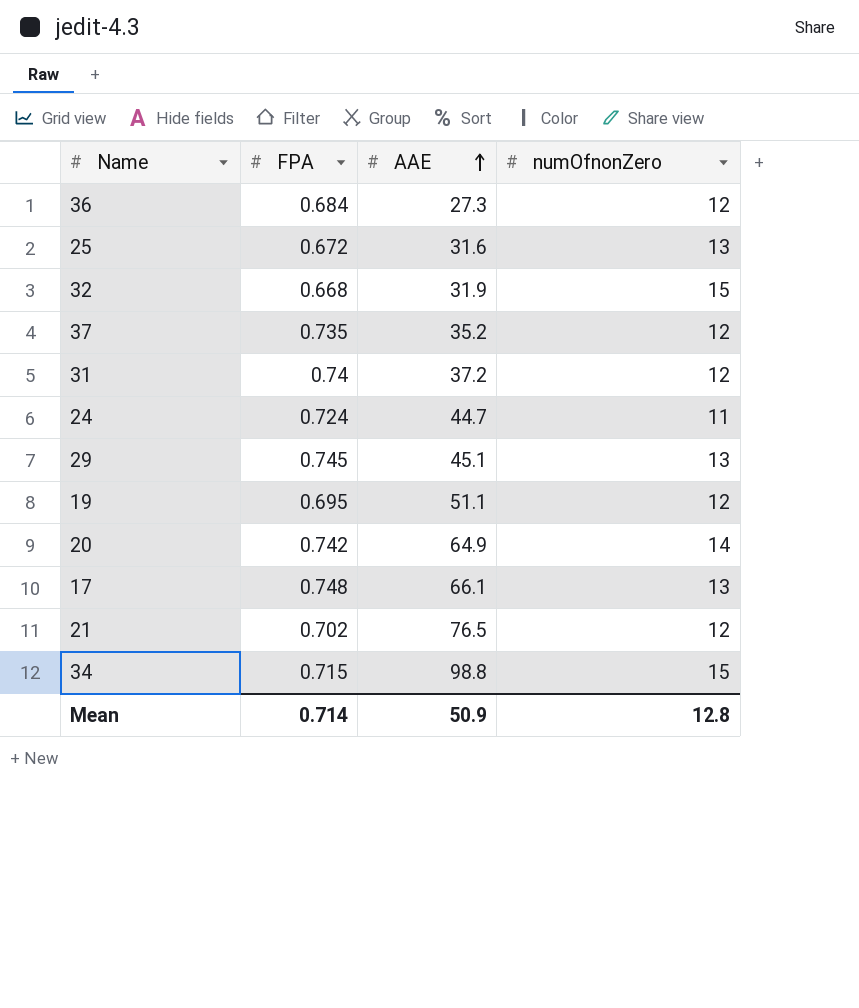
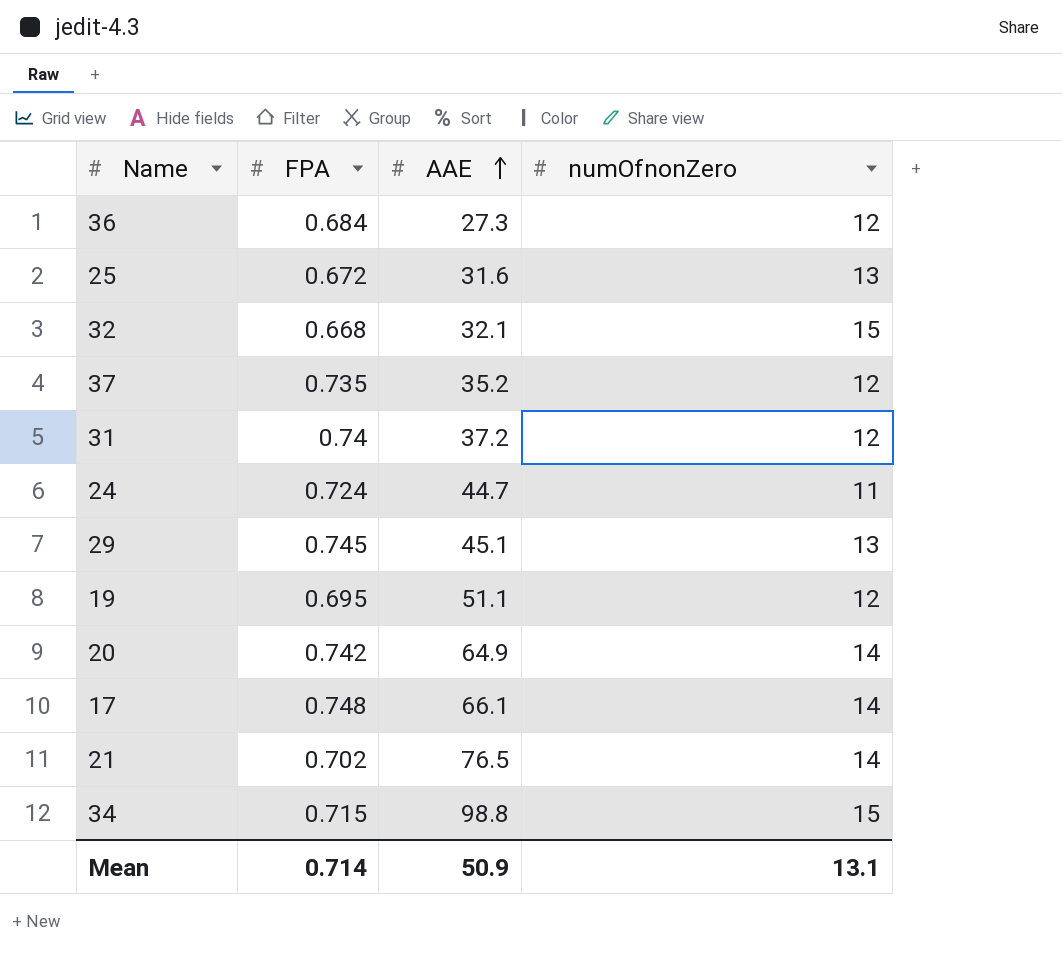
32 | AAE: 31.9 -> 32.1
17 | numOfnonZero: 13 -> 14
21 | numOfnonZero: 12 -> 14
Mean | numOfnonZero: 12.8 -> 13.1

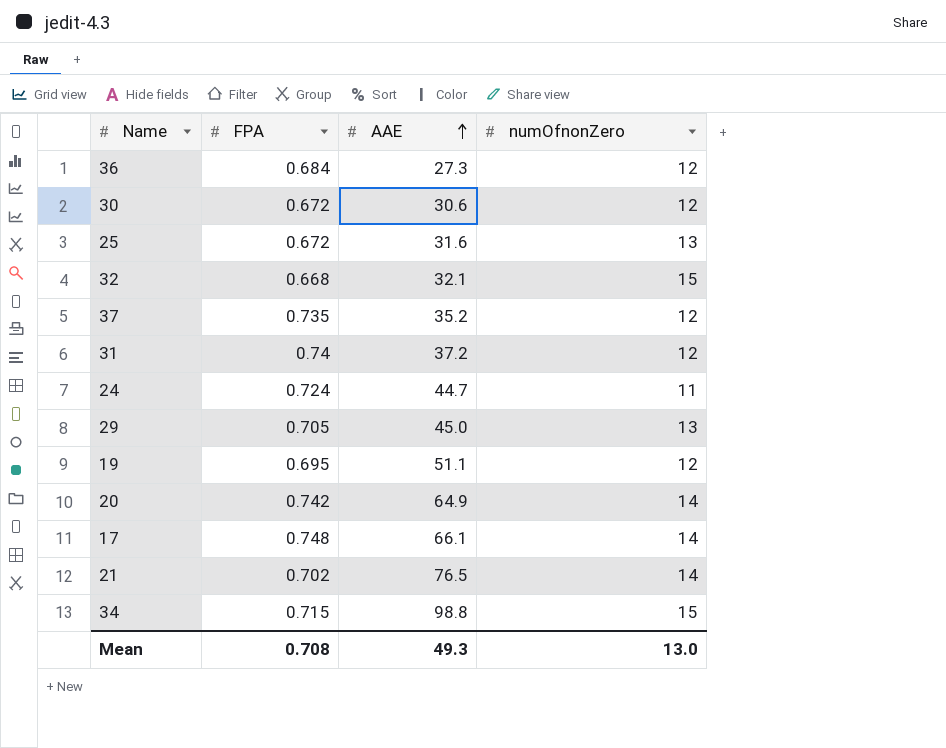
row 30: none -> 0.672 | 30.6 | 12
29 | FPA: 0.745 -> 0.705
29 | AAE: 45.1 -> 45.0
Mean | FPA: 0.714 -> 0.708
Mean | AAE: 50.9 -> 49.3
Mean | numOfnonZero: 13.1 -> 13.0

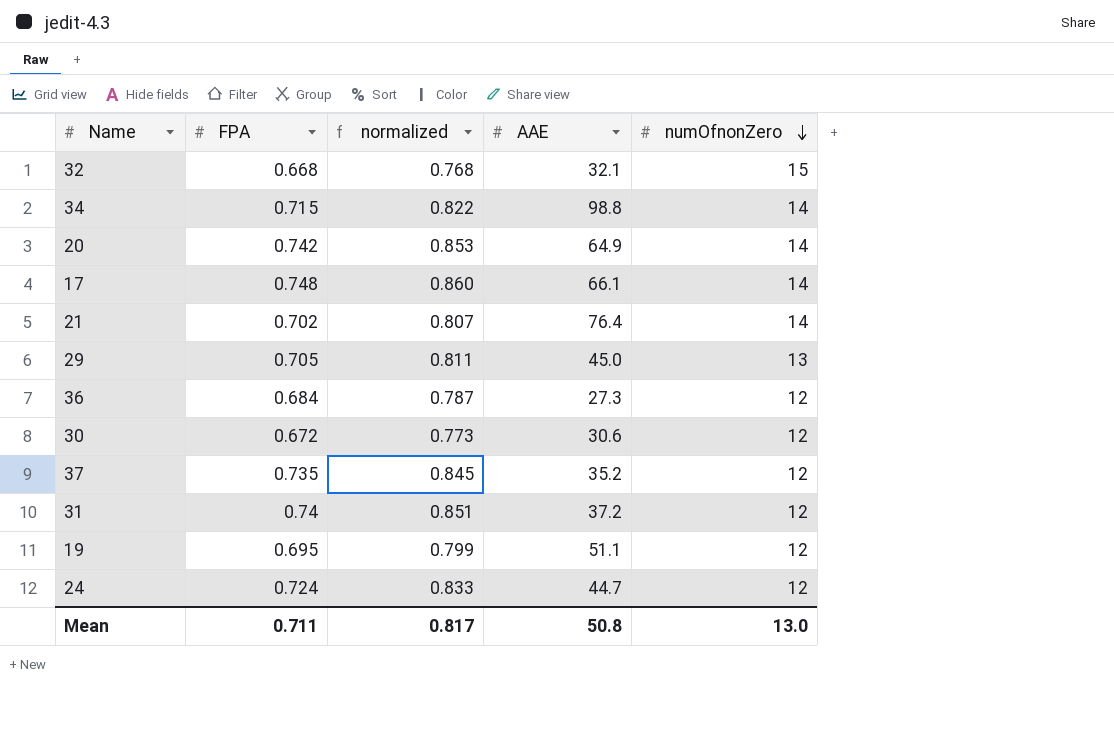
row order: AAE ascending -> numOfnonZero descending
column normalized | formula: none -> [FPA] * 1.15
row 25: 0.672 | 31.6 | 13 -> none
34 | numOfnonZero: 15 -> 14
21 | AAE: 76.5 -> 76.4
24 | numOfnonZero: 11 -> 12
Mean | FPA: 0.708 -> 0.711
Mean | AAE: 49.3 -> 50.8

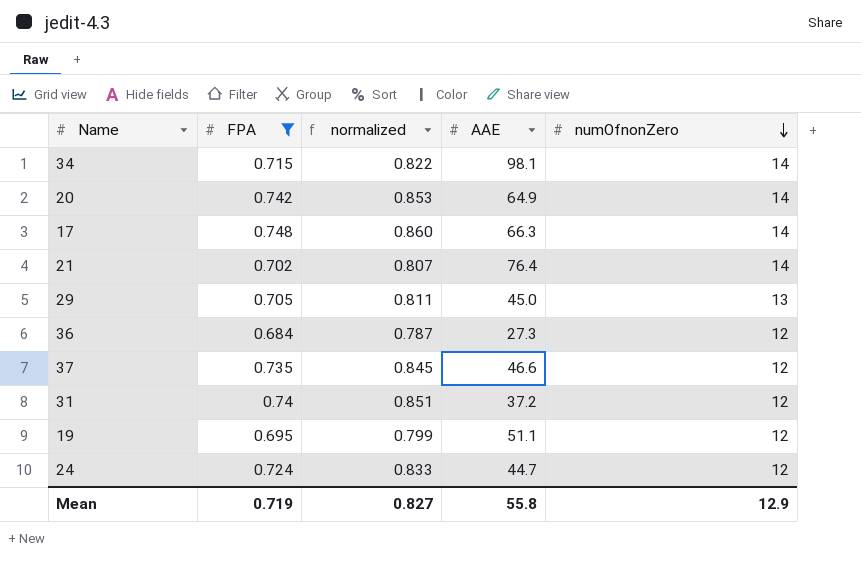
filter: none -> FPA >= 0.684
34 | AAE: 98.8 -> 98.1
17 | AAE: 66.1 -> 66.3
37 | AAE: 35.2 -> 46.6
Mean | FPA: 0.711 -> 0.719
Mean | normalized: 0.817 -> 0.827
Mean | AAE: 50.8 -> 55.8
Mean | numOfnonZero: 13.0 -> 12.9

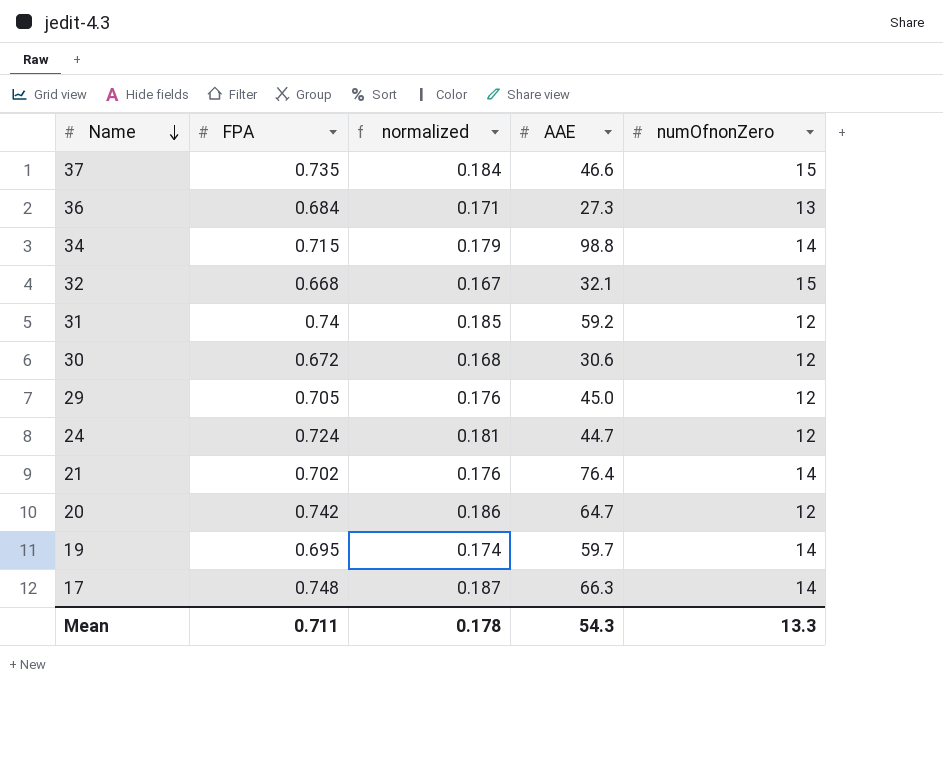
filter: FPA >= 0.684 -> none
row order: numOfnonZero descending -> Name descending
column normalized | formula: [FPA] * 1.15 -> [FPA] * 0.25
37 | numOfnonZero: 12 -> 15
36 | numOfnonZero: 12 -> 13
34 | AAE: 98.1 -> 98.8
31 | AAE: 37.2 -> 59.2
29 | numOfnonZero: 13 -> 12
20 | AAE: 64.9 -> 64.7
20 | numOfnonZero: 14 -> 12
19 | AAE: 51.1 -> 59.7
19 | numOfnonZero: 12 -> 14
Mean | FPA: 0.719 -> 0.711
Mean | normalized: 0.827 -> 0.178
Mean | AAE: 55.8 -> 54.3
Mean | numOfnonZero: 12.9 -> 13.3

